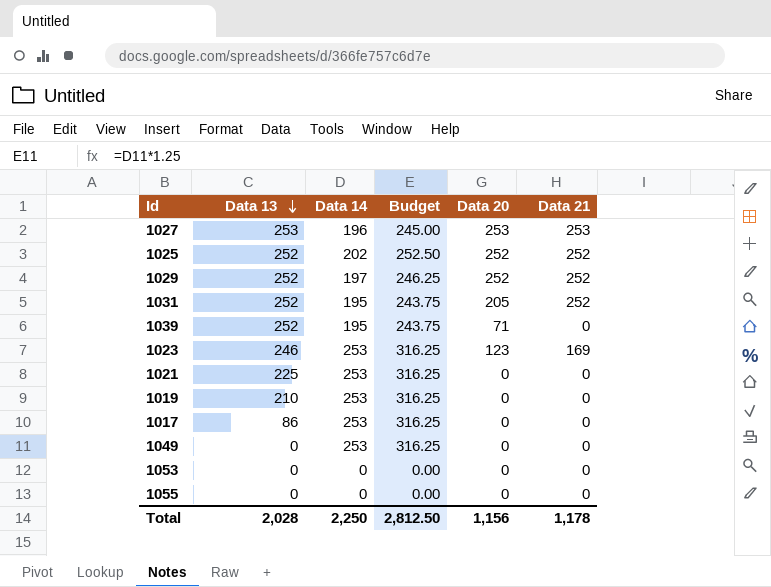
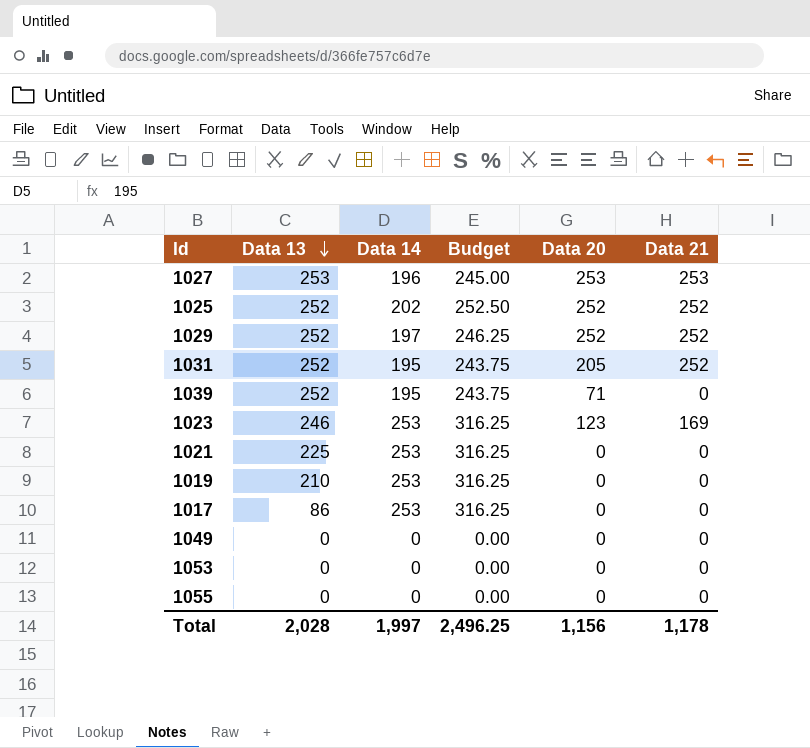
1049 | Data 14: 253 -> 0
1049 | Budget: 316.25 -> 0.00
Total | Data 14: 2,250 -> 1,997
Total | Budget: 2,812.50 -> 2,496.25

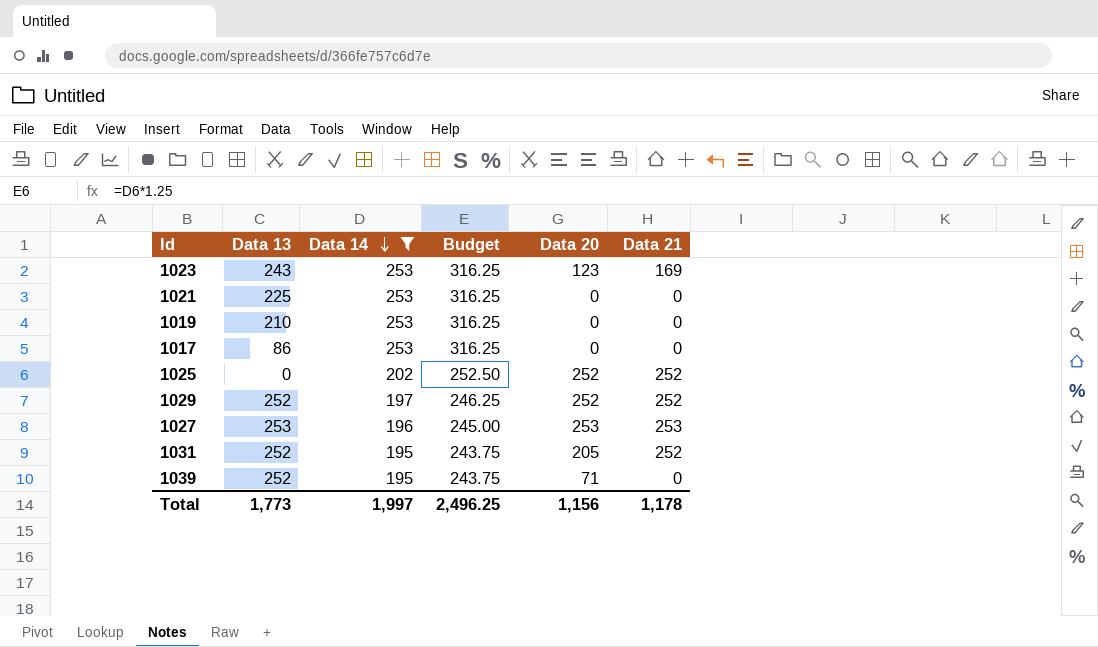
filter: none -> Data 14 != 0
row order: Data 13 descending -> Data 14 descending
1023 | Data 13: 246 -> 243
1025 | Data 13: 252 -> 0
Total | Data 13: 2,028 -> 1,773

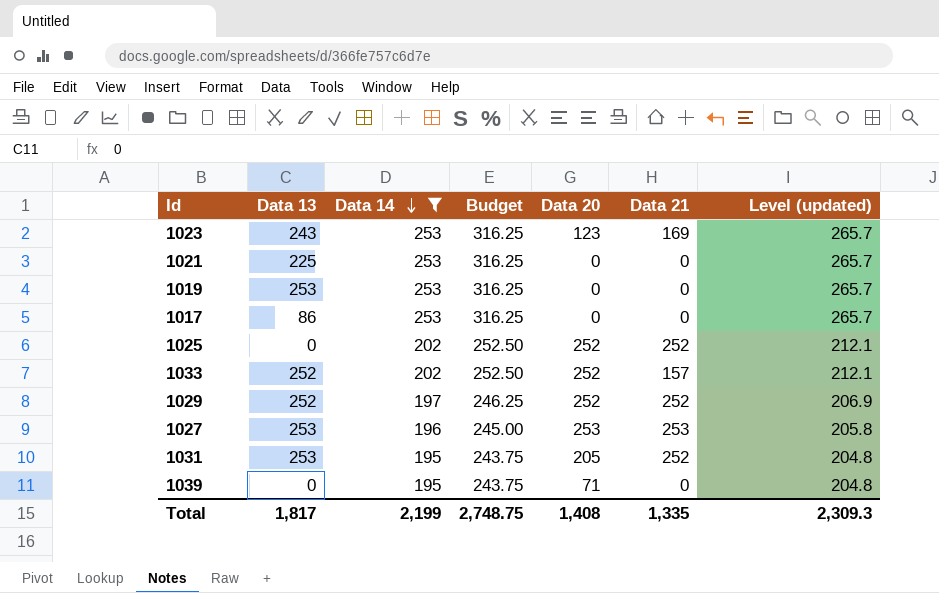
column Level (updated) | formula: none -> [Data 14] * 1.05
1019 | Data 13: 210 -> 253
row 1033: none -> 252 | 202 | 252.50 | 252 | 157 | 212.1
1031 | Data 13: 252 -> 253
1039 | Data 13: 252 -> 0
Total | Data 13: 1,773 -> 1,817
Total | Data 14: 1,997 -> 2,199
Total | Budget: 2,496.25 -> 2,748.75
Total | Data 20: 1,156 -> 1,408
Total | Data 21: 1,178 -> 1,335

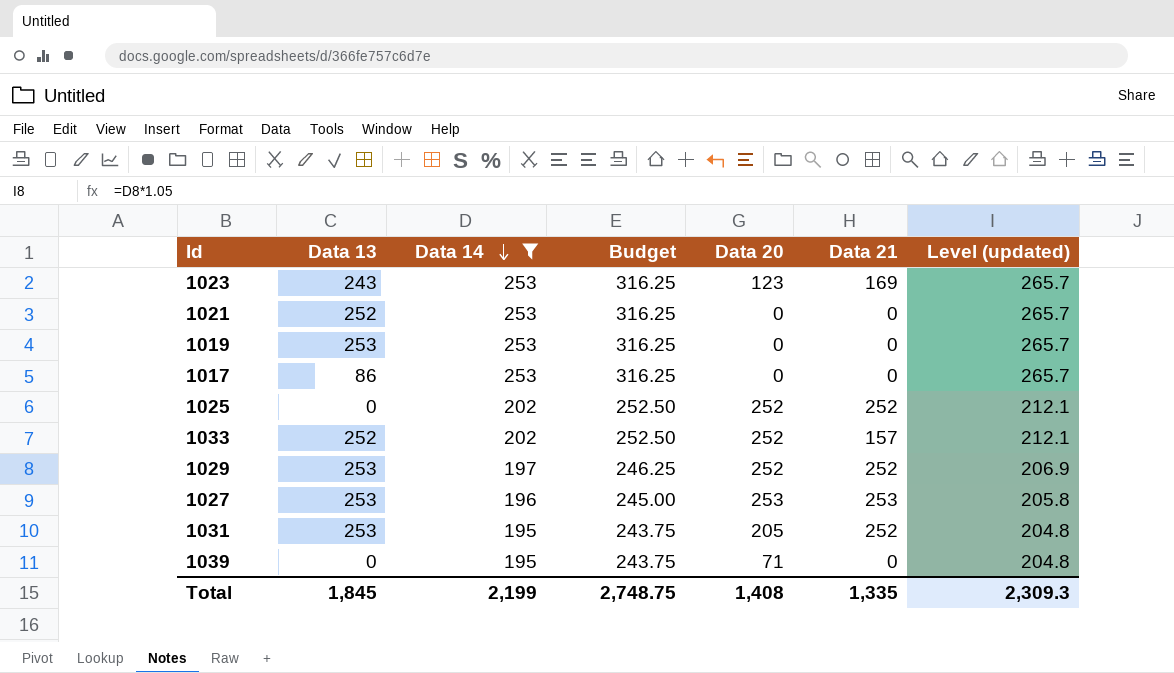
1021 | Data 13: 225 -> 252
1029 | Data 13: 252 -> 253
Total | Data 13: 1,817 -> 1,845

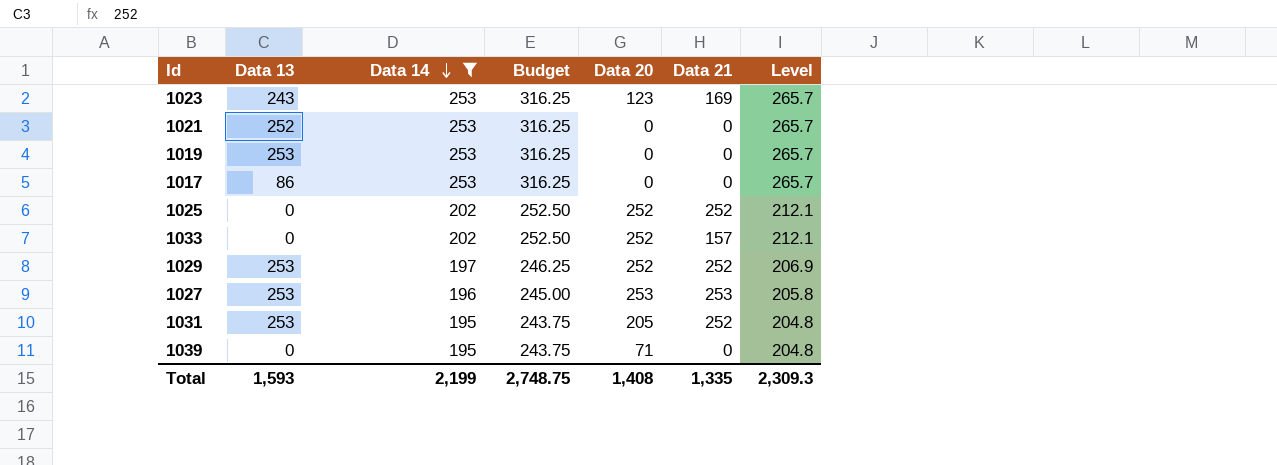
column name: Level (updated) -> Level
1033 | Data 13: 252 -> 0
Total | Data 13: 1,845 -> 1,593

